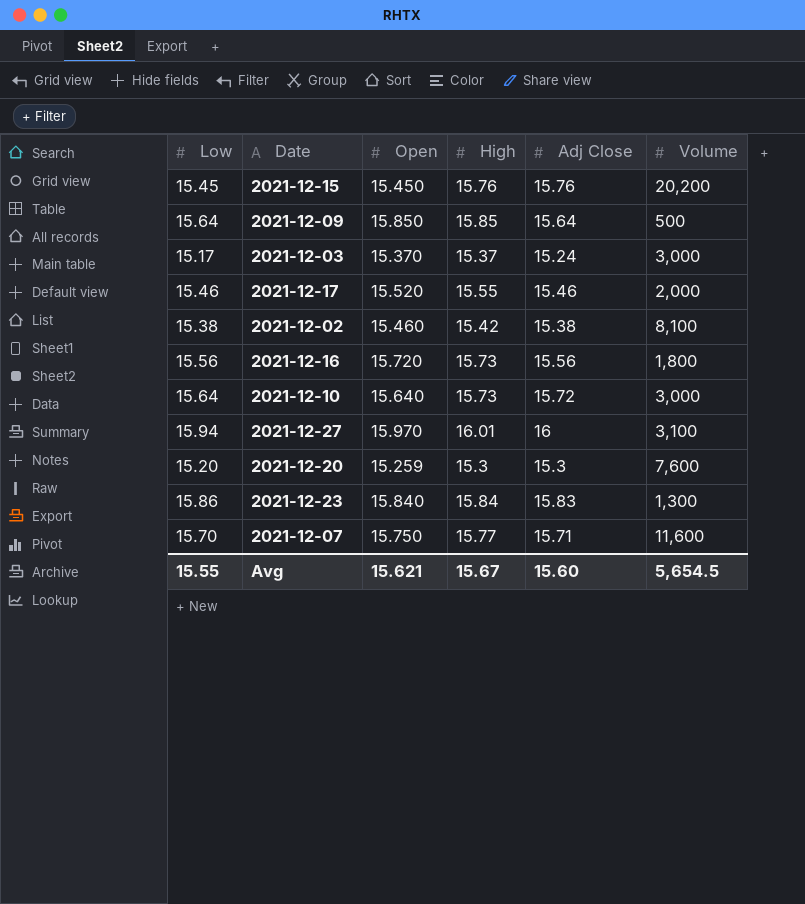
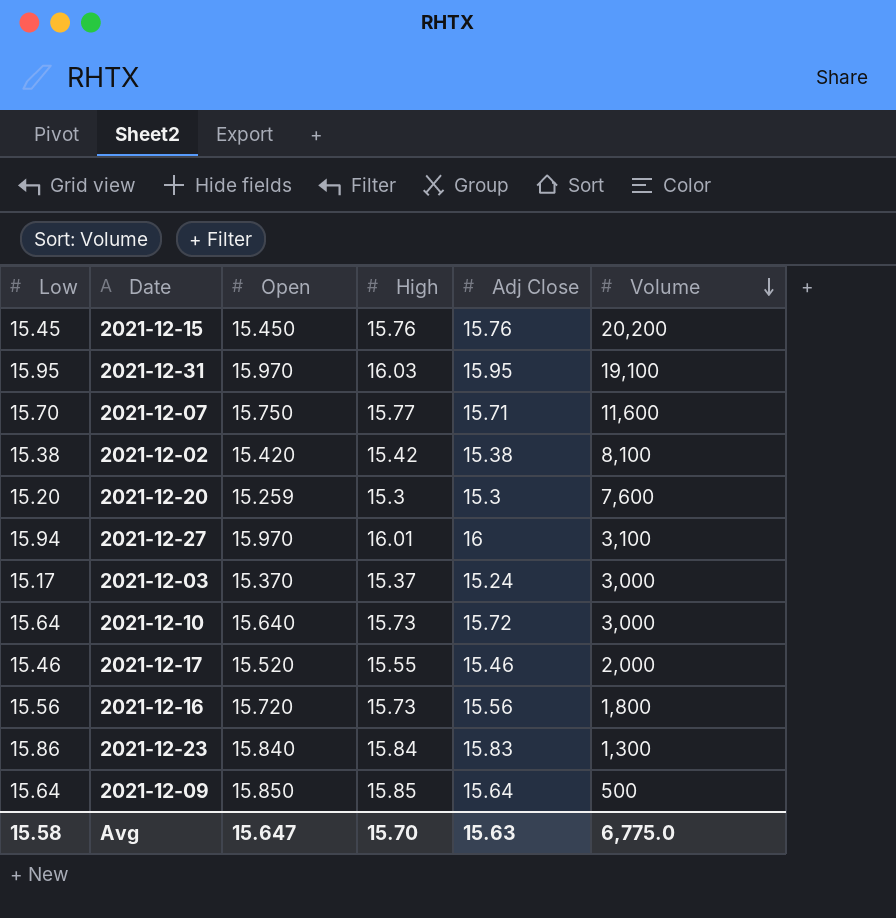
row order: none -> Volume descending
row 2021-12-31: none -> 15.95 | 15.970 | 16.03 | 15.95 | 19,100
2021-12-02 | Open: 15.460 -> 15.420
Avg | Low: 15.55 -> 15.58
Avg | Open: 15.621 -> 15.647
Avg | High: 15.67 -> 15.70
Avg | Adj Close: 15.60 -> 15.63
Avg | Volume: 5,654.5 -> 6,775.0

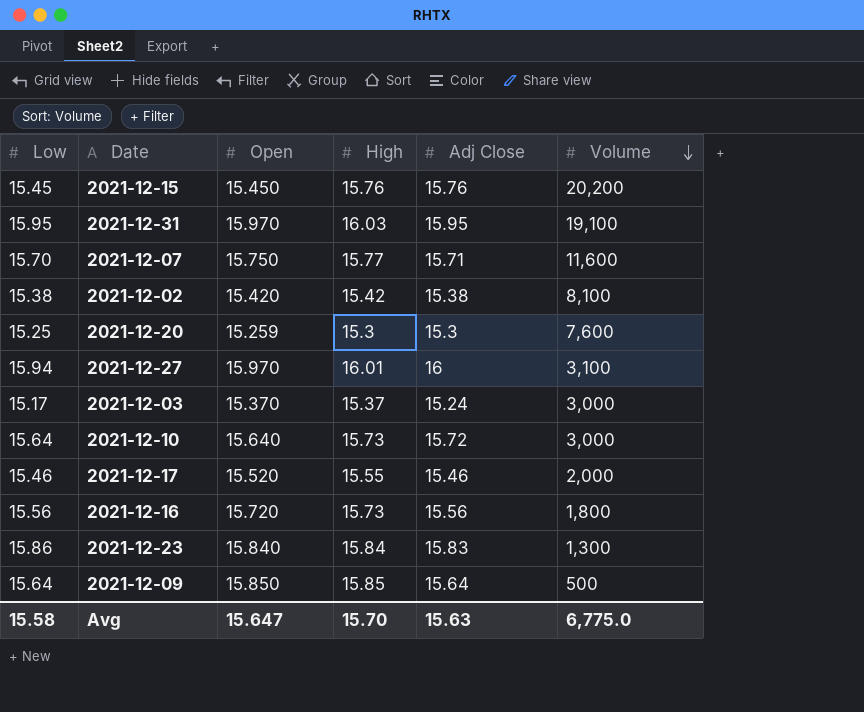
2021-12-20 | Low: 15.20 -> 15.25

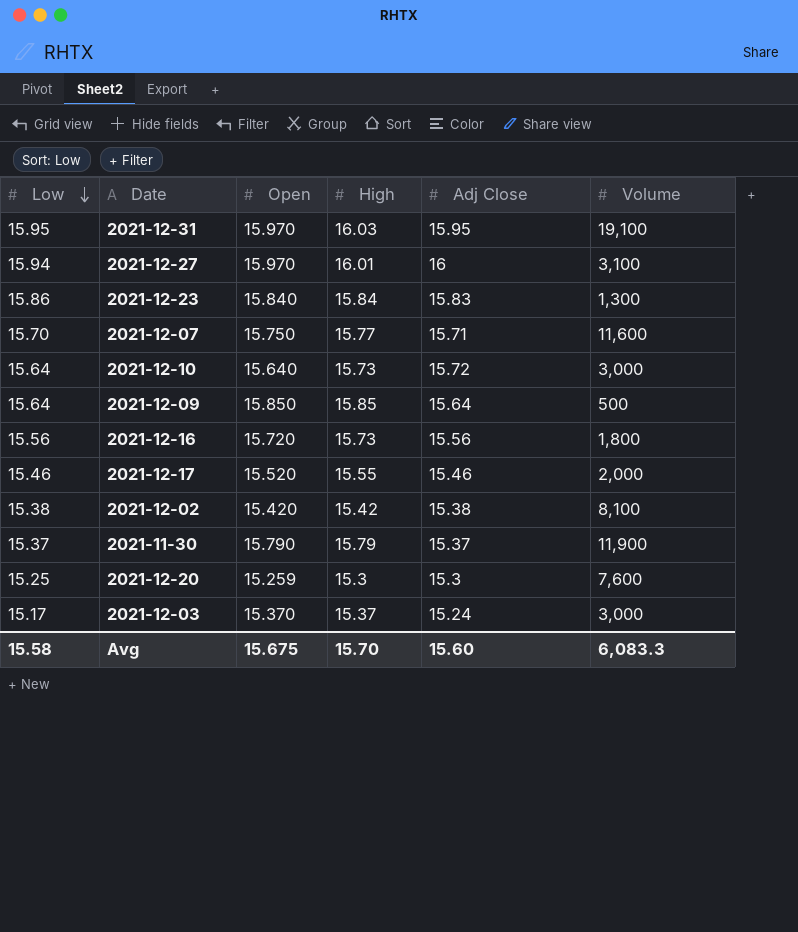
row order: Volume descending -> Low descending
row 2021-12-15: 15.45 | 15.450 | 15.76 | 15.76 | 20,200 -> none
row 2021-11-30: none -> 15.37 | 15.790 | 15.79 | 15.37 | 11,900
Avg | Open: 15.647 -> 15.675
Avg | Adj Close: 15.63 -> 15.60
Avg | Volume: 6,775.0 -> 6,083.3

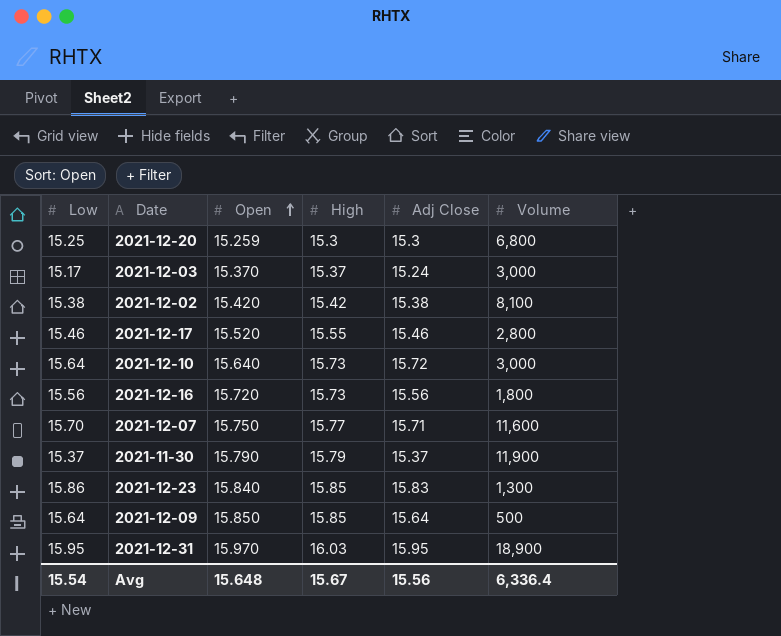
row order: Low descending -> Open ascending
row 2021-12-27: 15.94 | 15.970 | 16.01 | 16 | 3,100 -> none
2021-12-20 | Volume: 7,600 -> 6,800
2021-12-17 | Volume: 2,000 -> 2,800
2021-12-23 | High: 15.84 -> 15.85
2021-12-31 | Volume: 19,100 -> 18,900
Avg | Low: 15.58 -> 15.54
Avg | Open: 15.675 -> 15.648
Avg | High: 15.70 -> 15.67
Avg | Adj Close: 15.60 -> 15.56
Avg | Volume: 6,083.3 -> 6,336.4

